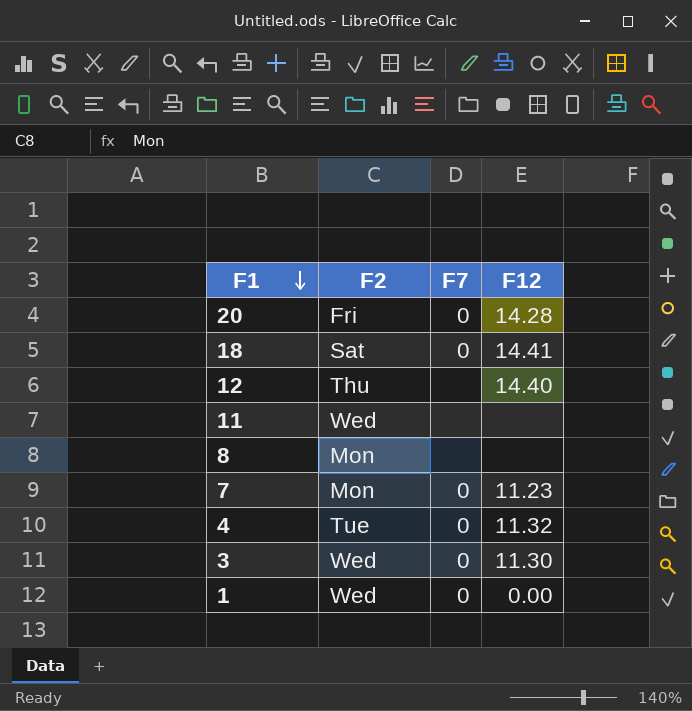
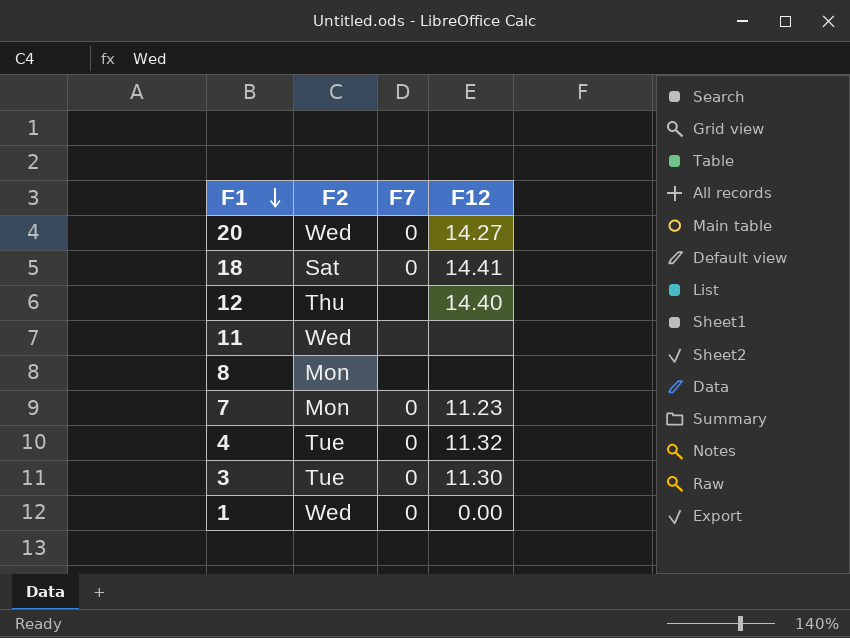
20 | F2: Fri -> Wed
20 | F12: 14.28 -> 14.27
3 | F2: Wed -> Tue

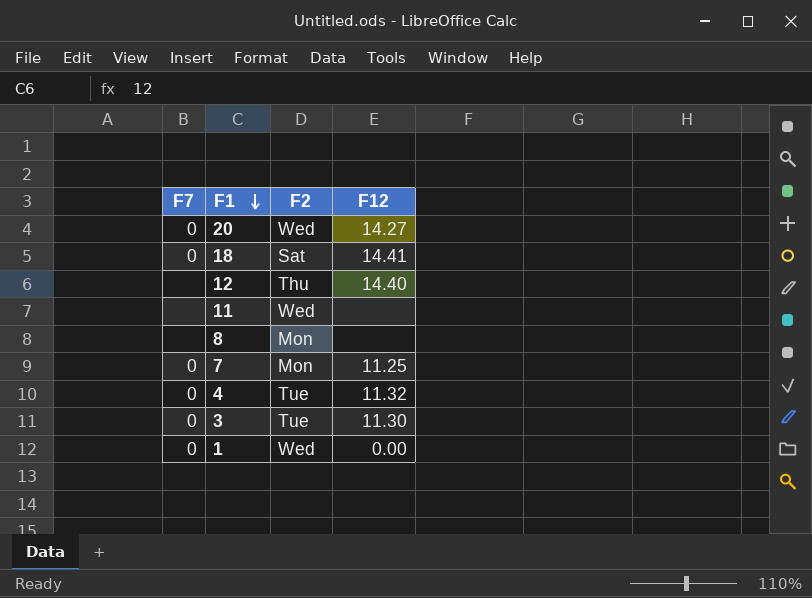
column F7 | position: 3 -> 1
7 | F12: 11.23 -> 11.25

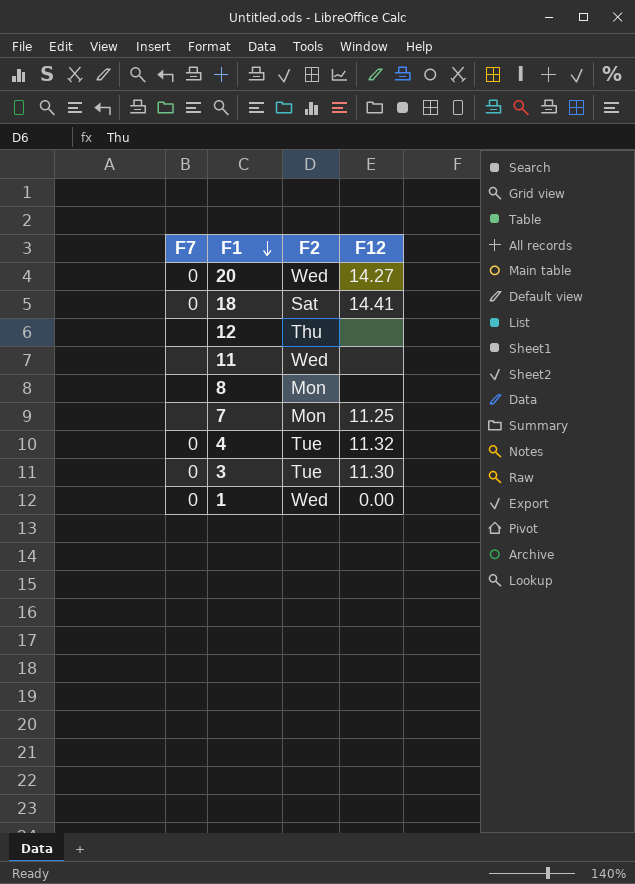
12 | F12: 14.40 -> none
7 | F7: 0 -> none

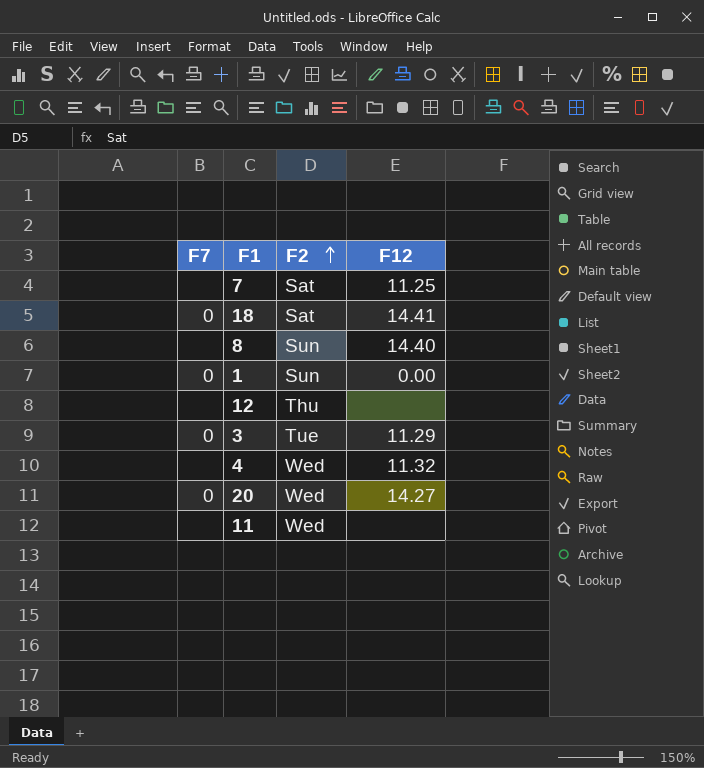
row order: F1 descending -> F2 ascending
7 | F2: Mon -> Sat
8 | F2: Mon -> Sun
8 | F12: none -> 14.40
1 | F2: Wed -> Sun
3 | F12: 11.30 -> 11.29
4 | F7: 0 -> none
4 | F2: Tue -> Wed

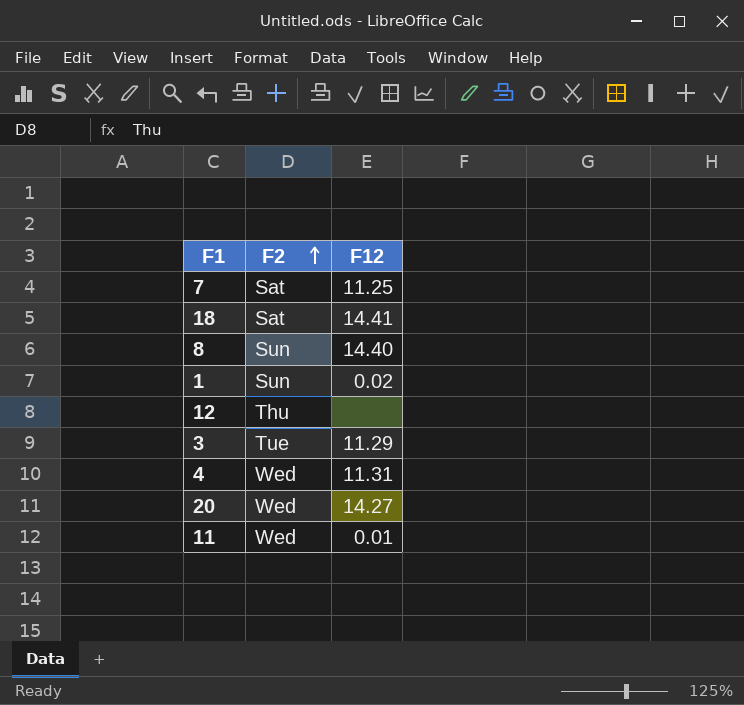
column F7 | position: 1 -> none
1 | F12: 0.00 -> 0.02
4 | F12: 11.32 -> 11.31
11 | F12: none -> 0.01

